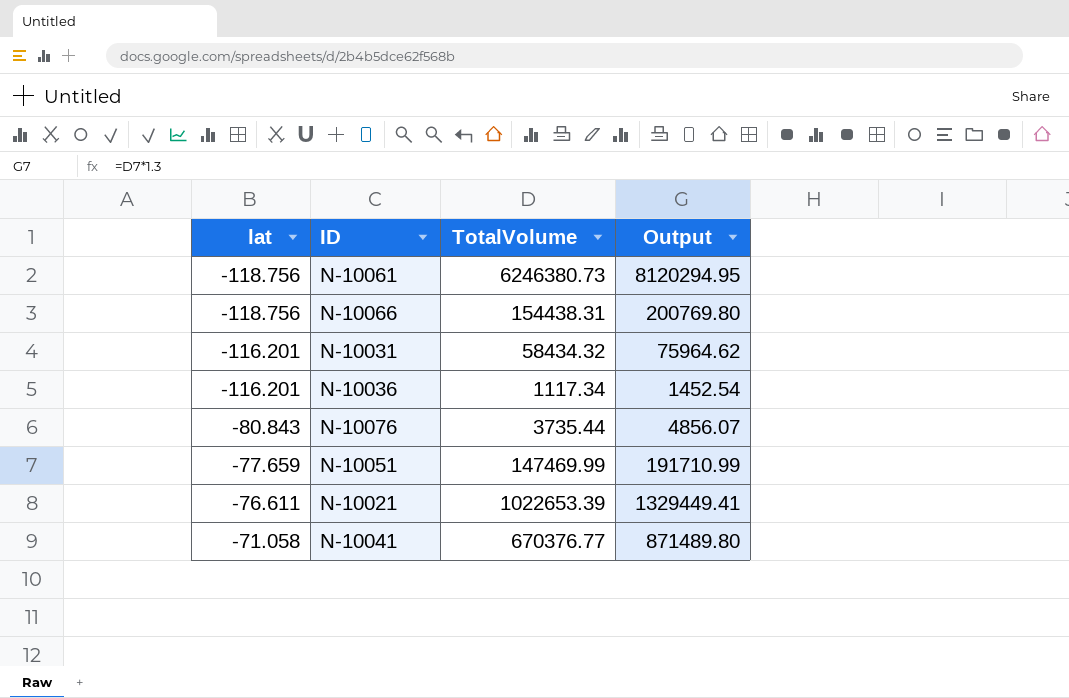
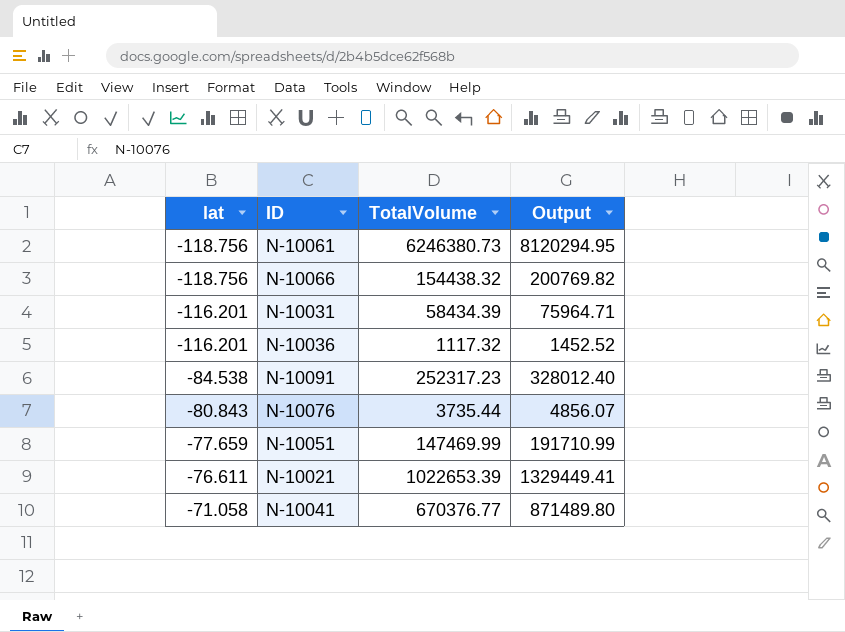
N-10066 | TotalVolume: 154438.31 -> 154438.32
N-10066 | Output: 200769.80 -> 200769.82
N-10031 | TotalVolume: 58434.32 -> 58434.39
N-10031 | Output: 75964.62 -> 75964.71
N-10036 | TotalVolume: 1117.34 -> 1117.32
N-10036 | Output: 1452.54 -> 1452.52
row N-10091: none -> -84.538 | 252317.23 | 328012.40

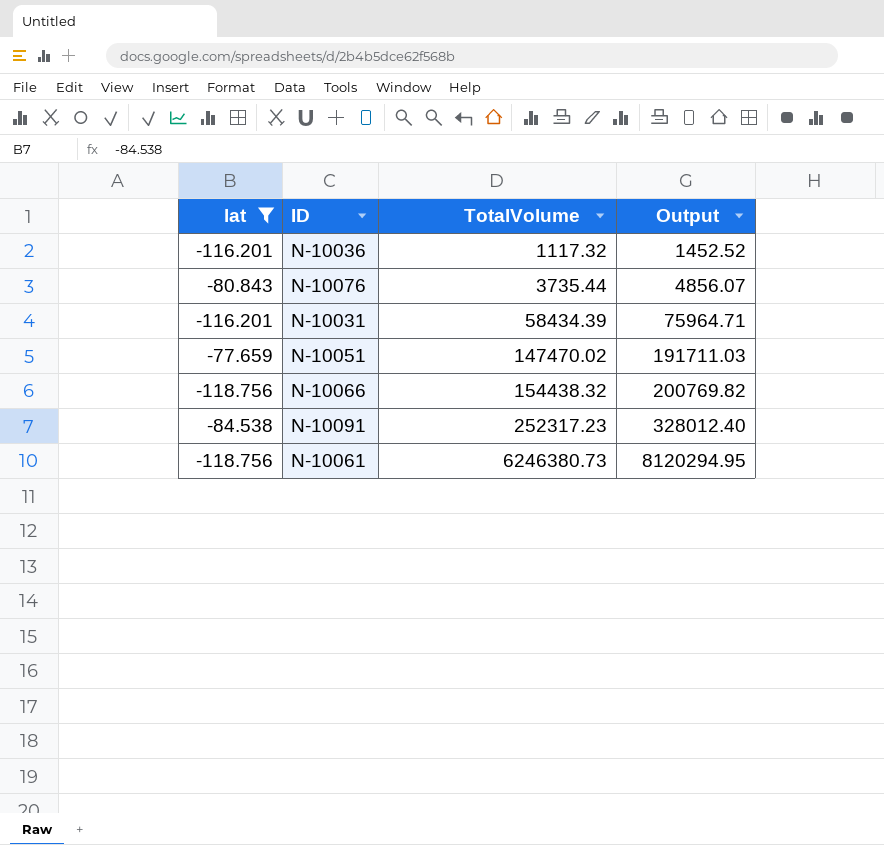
filter: none -> lat <= -77.659
row order: lat ascending -> TotalVolume ascending
N-10051 | TotalVolume: 147469.99 -> 147470.02
N-10051 | Output: 191710.99 -> 191711.03

